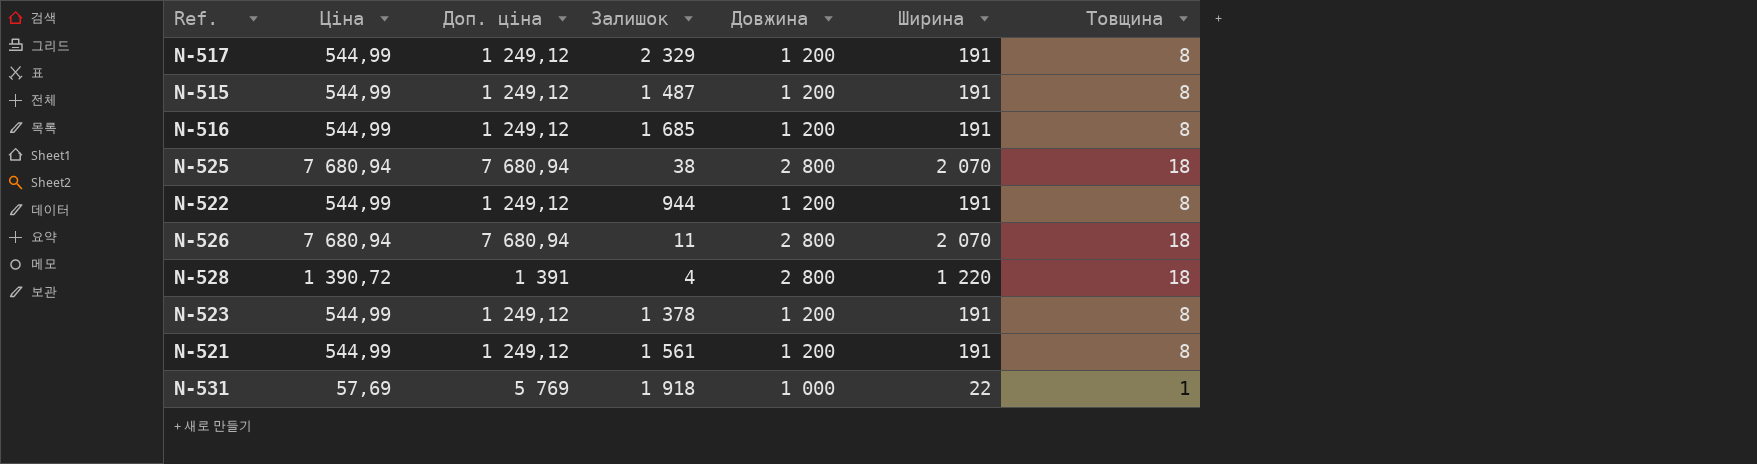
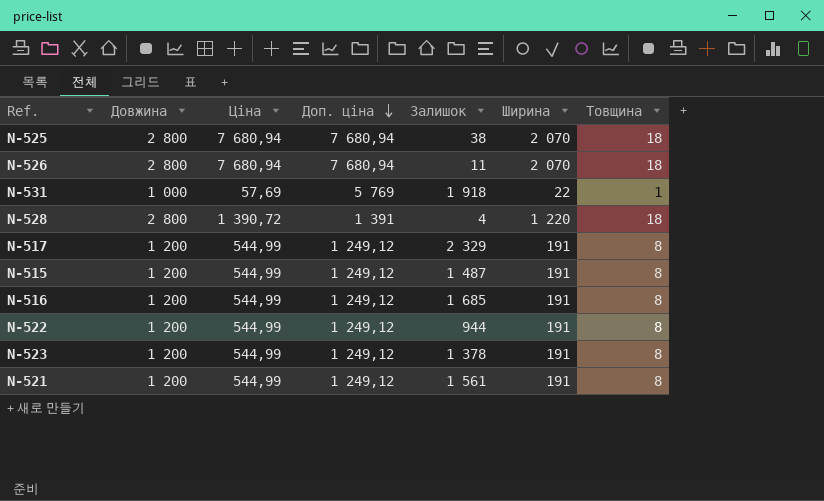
row order: none -> Доп. ціна descending
column Довжина | position: 5 -> 2

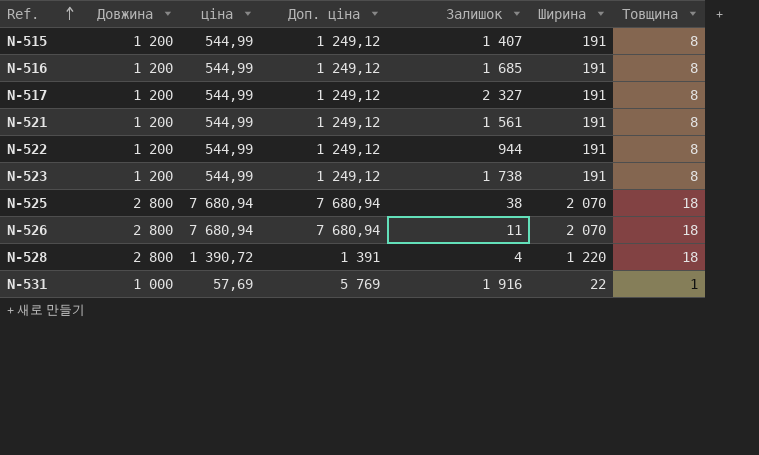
row order: Доп. ціна descending -> Ref. ascending
column name: Ціна -> ціна
N-515 | Залишок: 1 487 -> 1 407
N-517 | Залишок: 2 329 -> 2 327
N-523 | Залишок: 1 378 -> 1 738
N-531 | Залишок: 1 918 -> 1 916

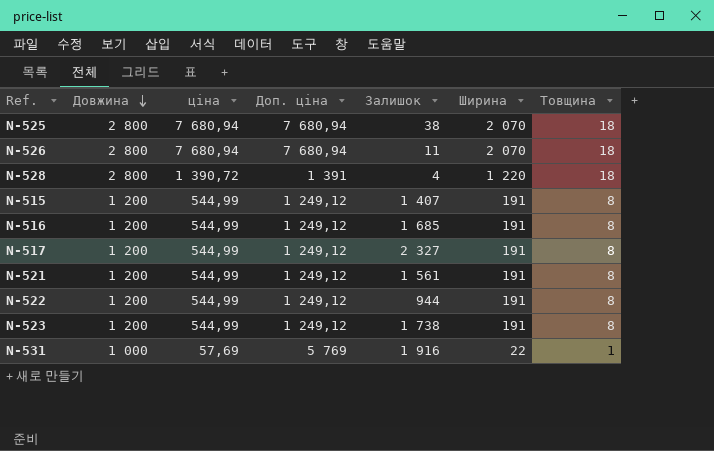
row order: Ref. ascending -> Довжина descending

